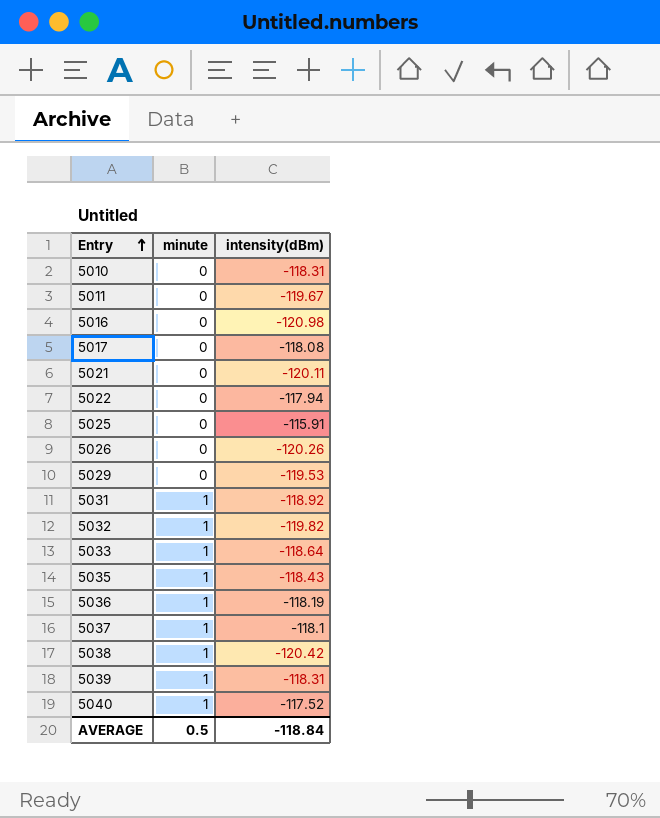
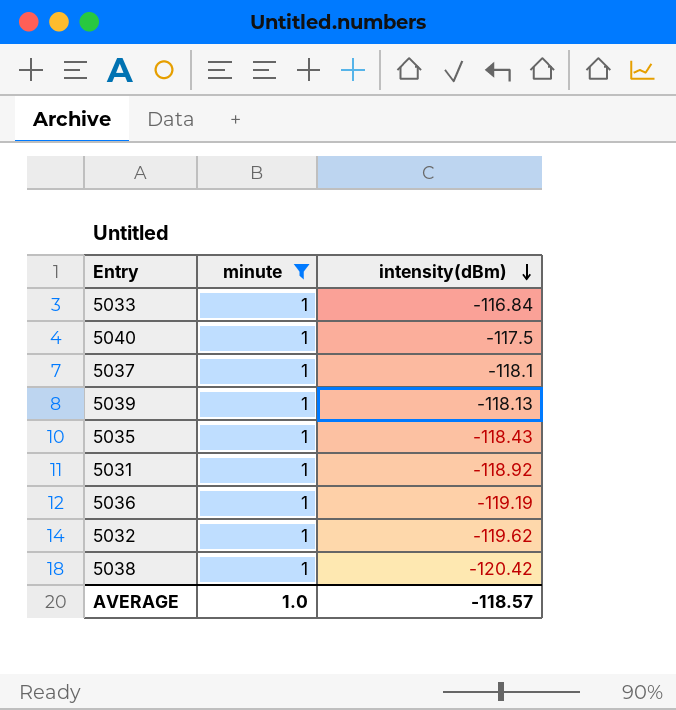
filter: none -> minute = 1
row order: Entry ascending -> intensity(dBm) descending
5033 | intensity(dBm): -118.64 -> -116.84
5040 | intensity(dBm): -117.52 -> -117.5
5039 | intensity(dBm): -118.31 -> -118.13
5036 | intensity(dBm): -118.19 -> -119.19
5032 | intensity(dBm): -119.82 -> -119.62
AVERAGE | minute: 0.5 -> 1.0
AVERAGE | intensity(dBm): -118.84 -> -118.57

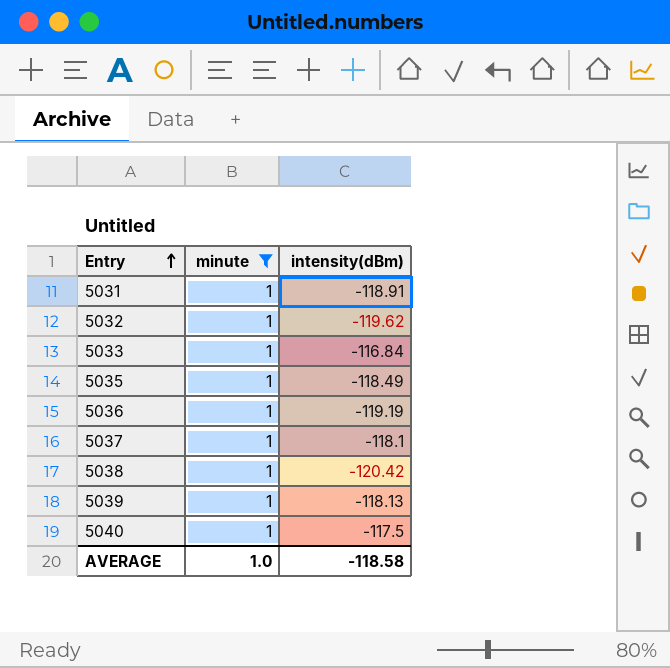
row order: intensity(dBm) descending -> Entry ascending
5031 | intensity(dBm): -118.92 -> -118.91
5035 | intensity(dBm): -118.43 -> -118.49
AVERAGE | intensity(dBm): -118.57 -> -118.58

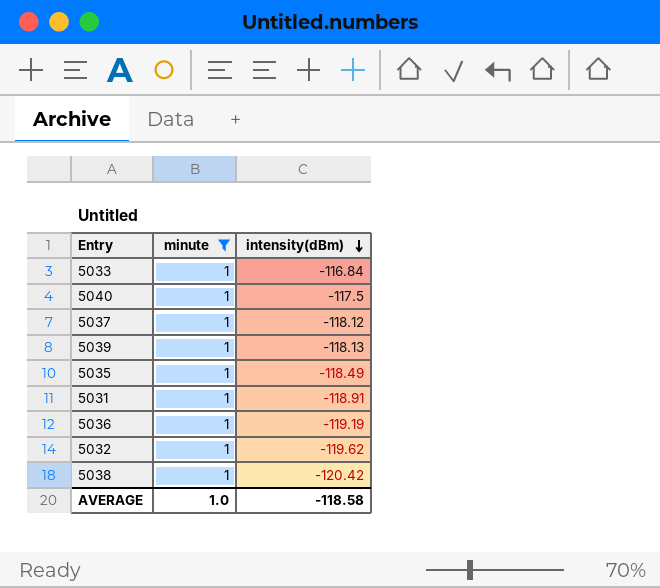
row order: Entry ascending -> intensity(dBm) descending
5037 | intensity(dBm): -118.1 -> -118.12

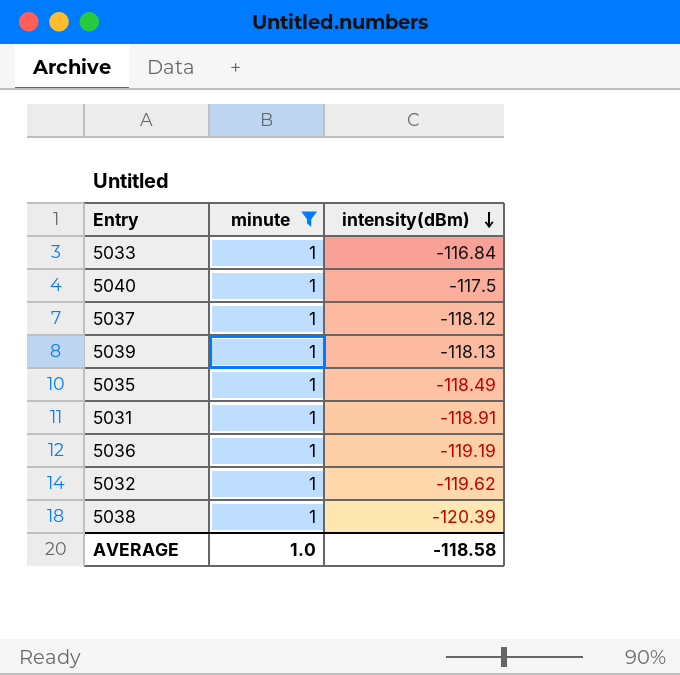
5038 | intensity(dBm): -120.42 -> -120.39

